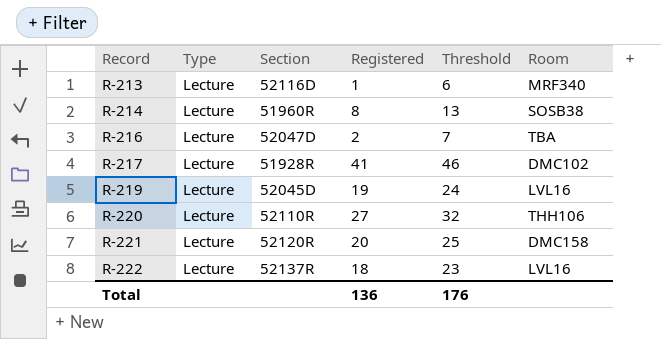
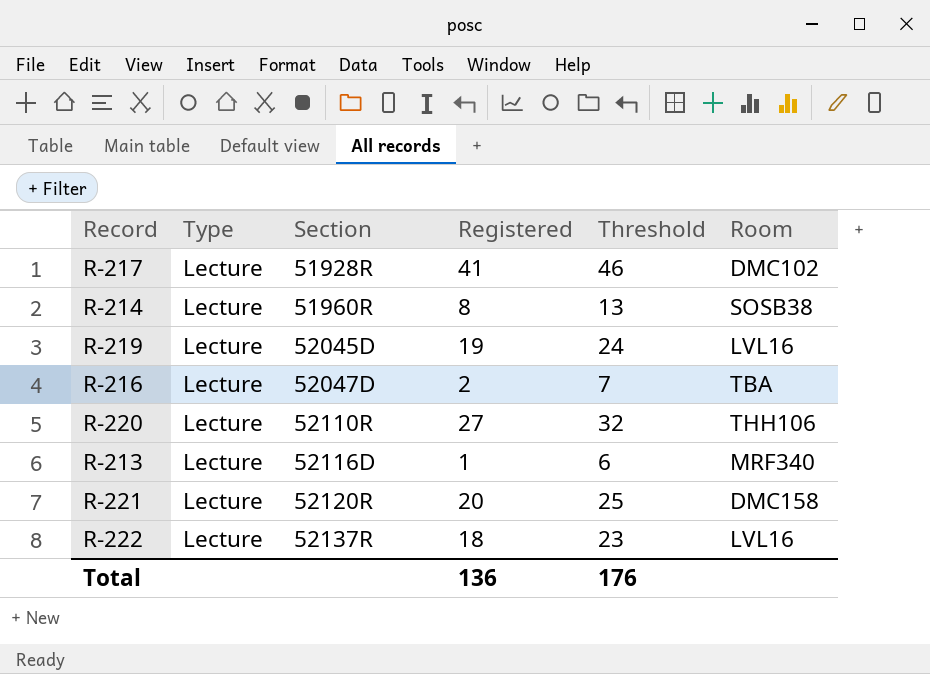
row order: Record ascending -> Section ascending

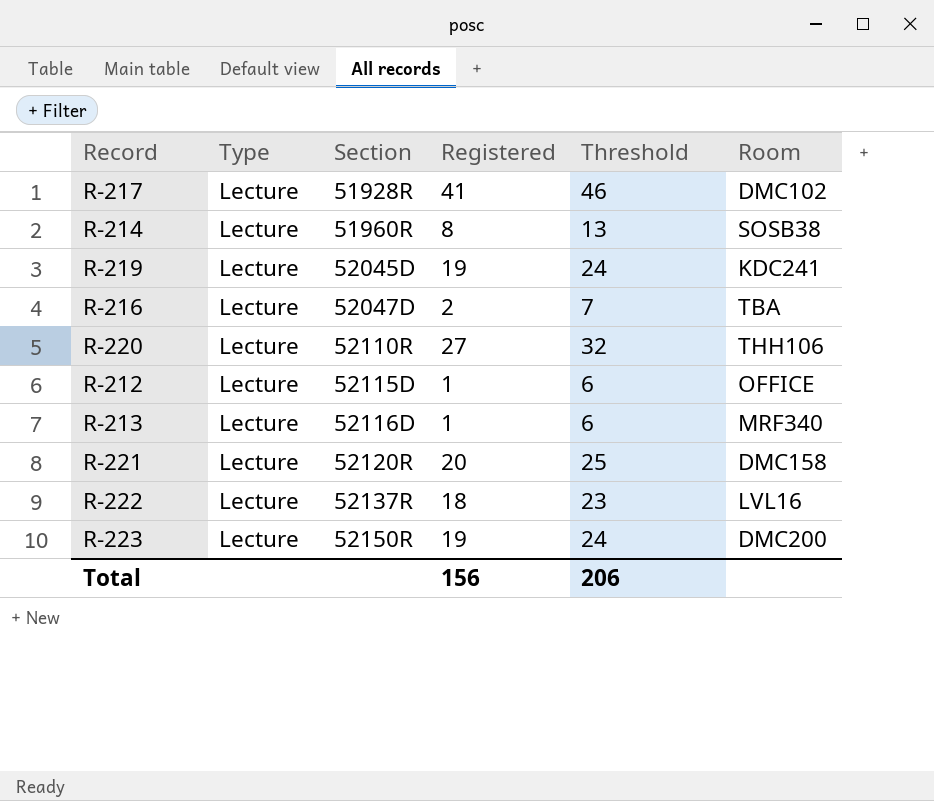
R-219 | Room: LVL16 -> KDC241
row R-212: none -> Lecture | 52115D | 1 | 6 | OFFICE
row R-223: none -> Lecture | 52150R | 19 | 24 | DMC200
Total | Registered: 136 -> 156
Total | Threshold: 176 -> 206

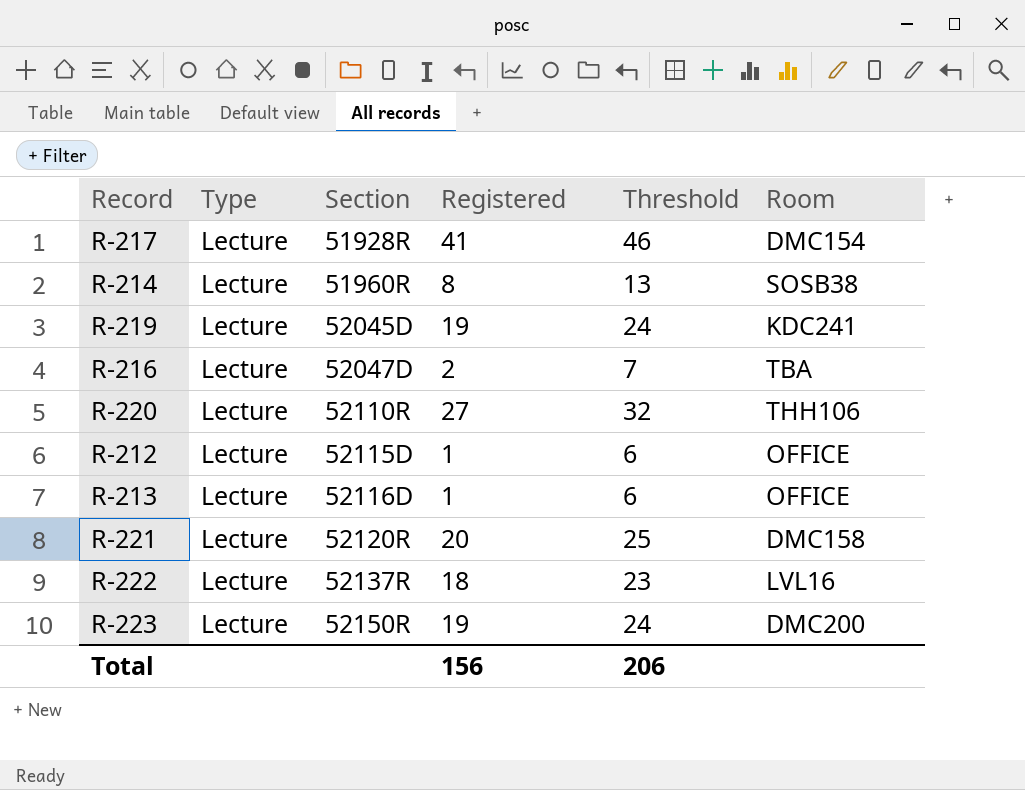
R-217 | Room: DMC102 -> DMC154
R-213 | Room: MRF340 -> OFFICE

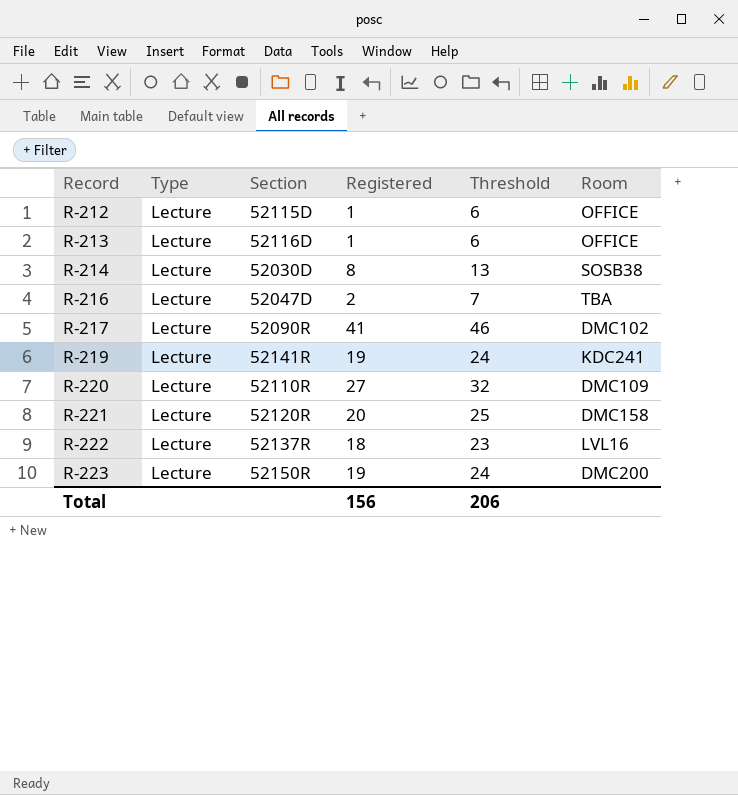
row order: Section ascending -> Record ascending
R-214 | Section: 51960R -> 52030D
R-217 | Section: 51928R -> 52090R
R-217 | Room: DMC154 -> DMC102
R-219 | Section: 52045D -> 52141R
R-220 | Room: THH106 -> DMC109

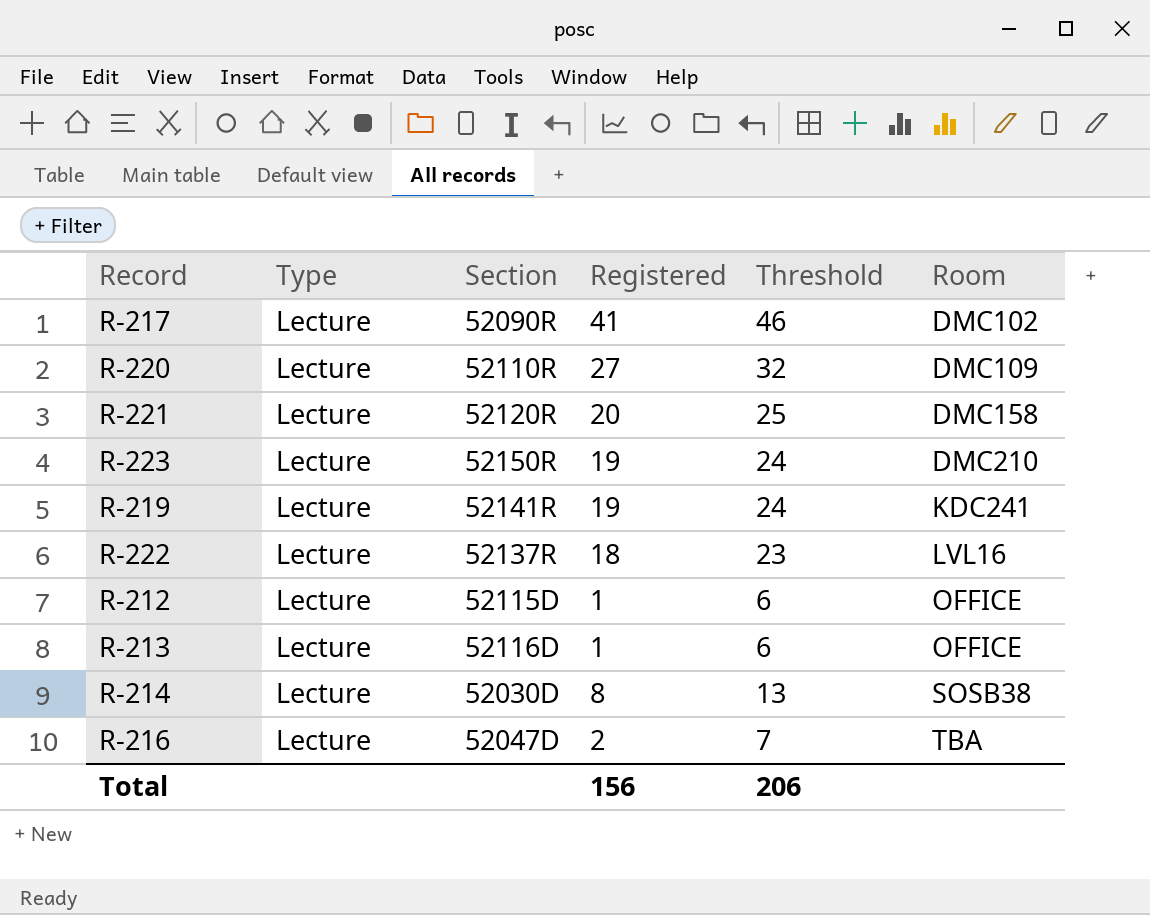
row order: Record ascending -> Room ascending
R-223 | Room: DMC200 -> DMC210

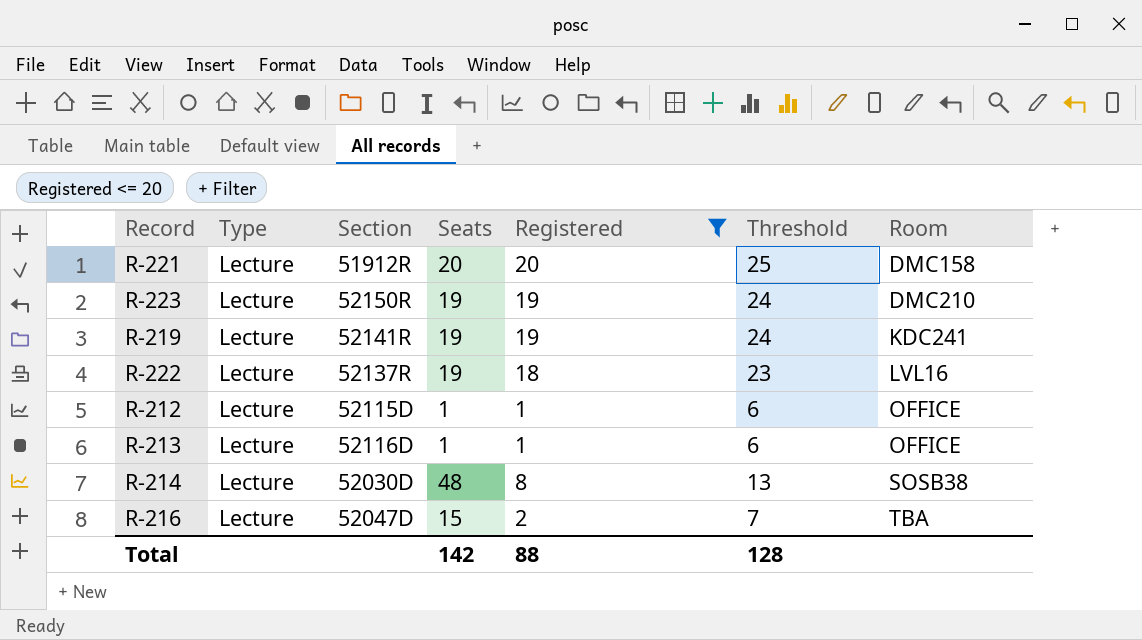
filter: none -> Registered <= 20
column Seats | position: none -> 4
R-221 | Section: 52120R -> 51912R
Total | Registered: 156 -> 88
Total | Threshold: 206 -> 128

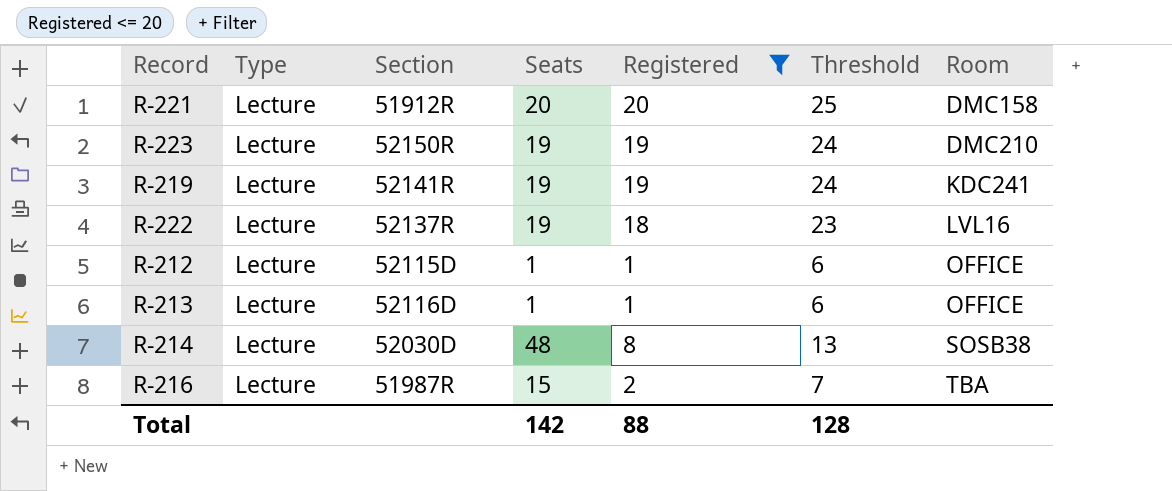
R-216 | Section: 52047D -> 51987R

